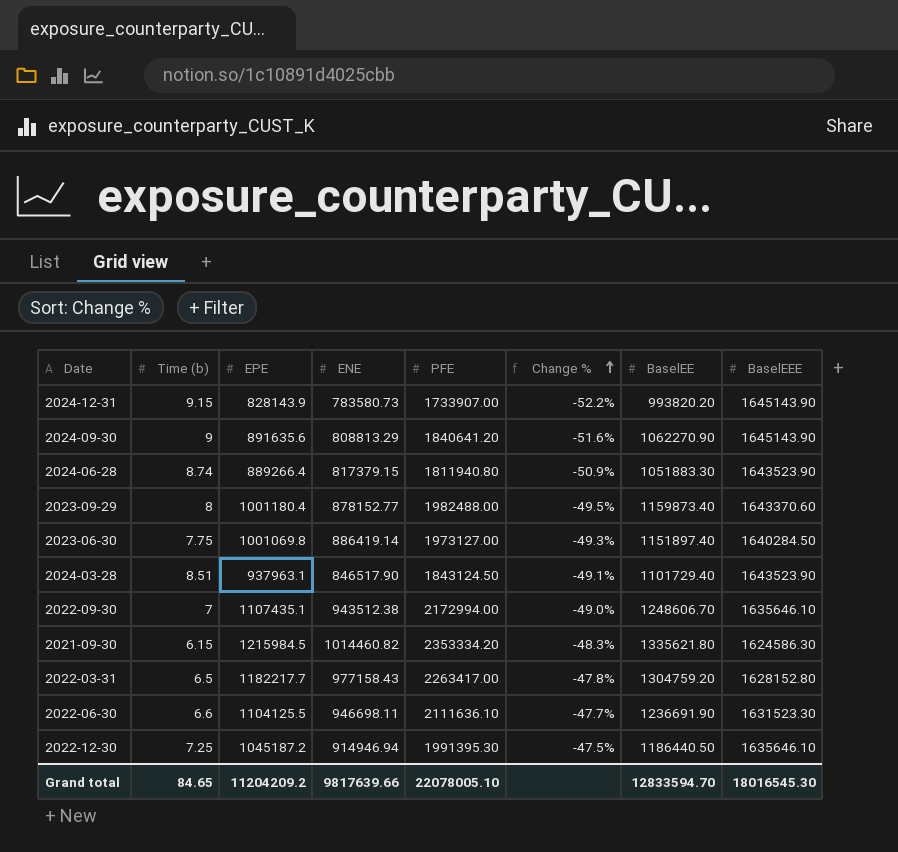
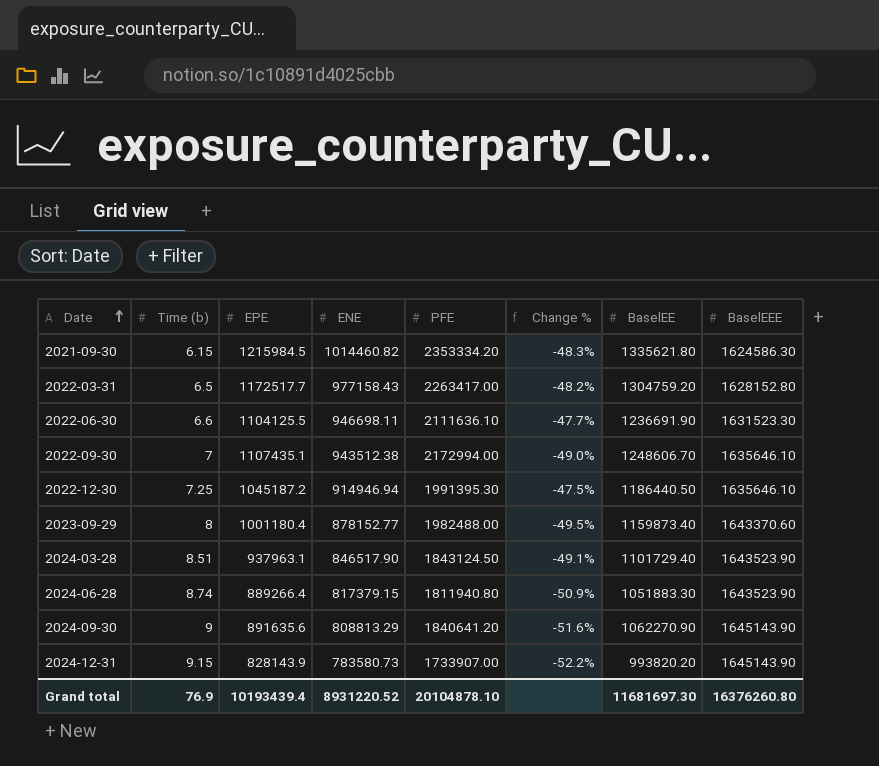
row order: Change % ascending -> Date ascending
row 2023-06-30: 7.75 | 1001069.8 | 886419.14 | 1973127.00 | -49.3% | 1151897.40 | 1640284.50 -> none
2022-03-31 | EPE: 1182217.7 -> 1172517.7
2022-03-31 | Change %: -47.8% -> -48.2%
Grand total | Time (b): 84.65 -> 76.9
Grand total | EPE: 11204209.2 -> 10193439.4
Grand total | ENE: 9817639.66 -> 8931220.52
Grand total | PFE: 22078005.10 -> 20104878.10
Grand total | BaselEE: 12833594.70 -> 11681697.30
Grand total | BaselEEE: 18016545.30 -> 16376260.80

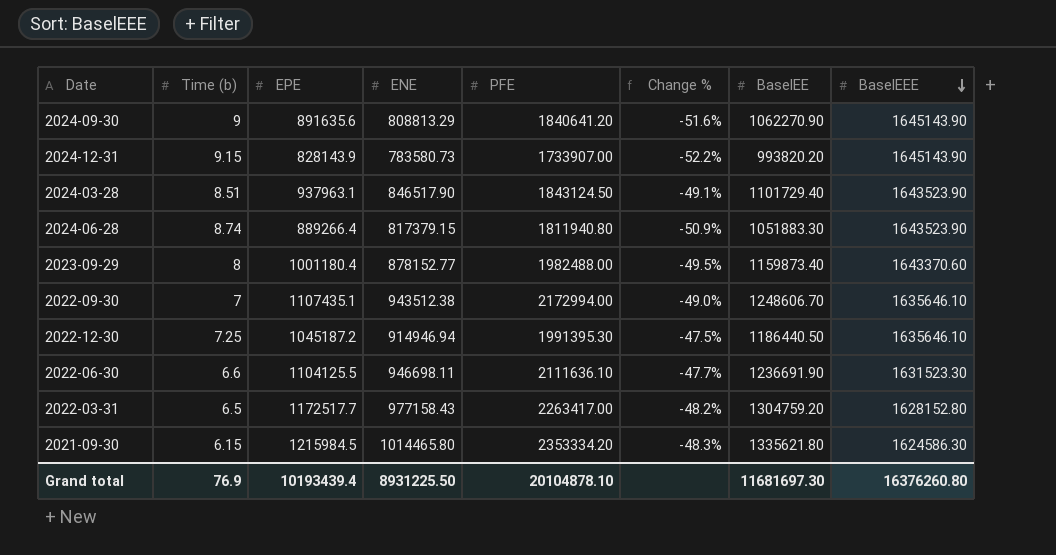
row order: Date ascending -> BaselEEE descending
2021-09-30 | ENE: 1014460.82 -> 1014465.80
Grand total | ENE: 8931220.52 -> 8931225.50

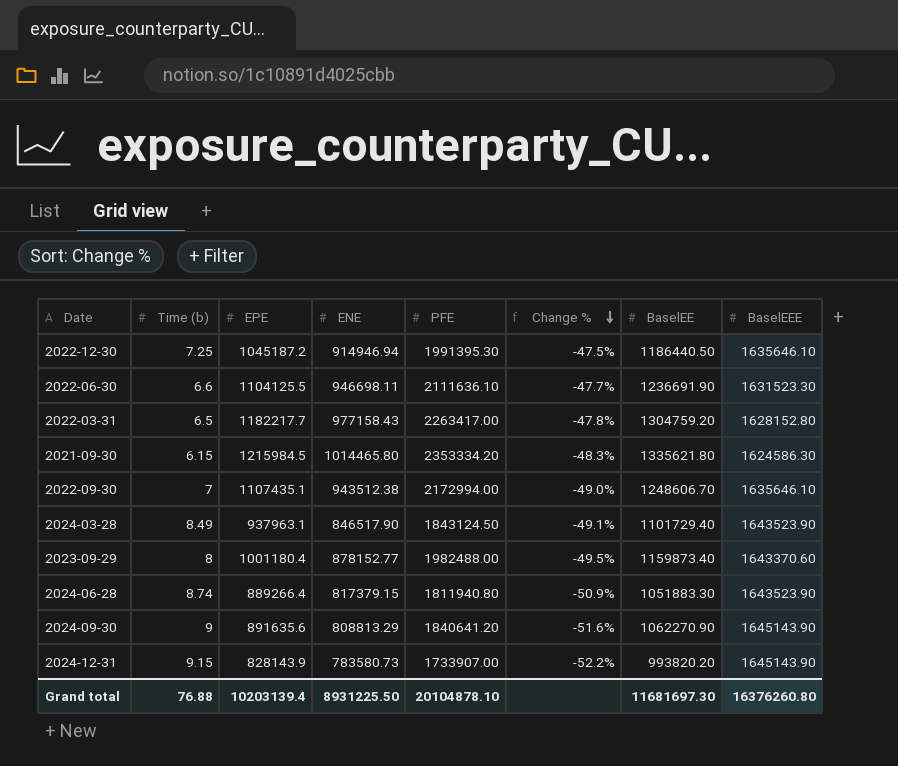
row order: BaselEEE descending -> Change % descending
2022-03-31 | EPE: 1172517.7 -> 1182217.7
2022-03-31 | Change %: -48.2% -> -47.8%
2024-03-28 | Time (b): 8.51 -> 8.49
Grand total | Time (b): 76.9 -> 76.88
Grand total | EPE: 10193439.4 -> 10203139.4

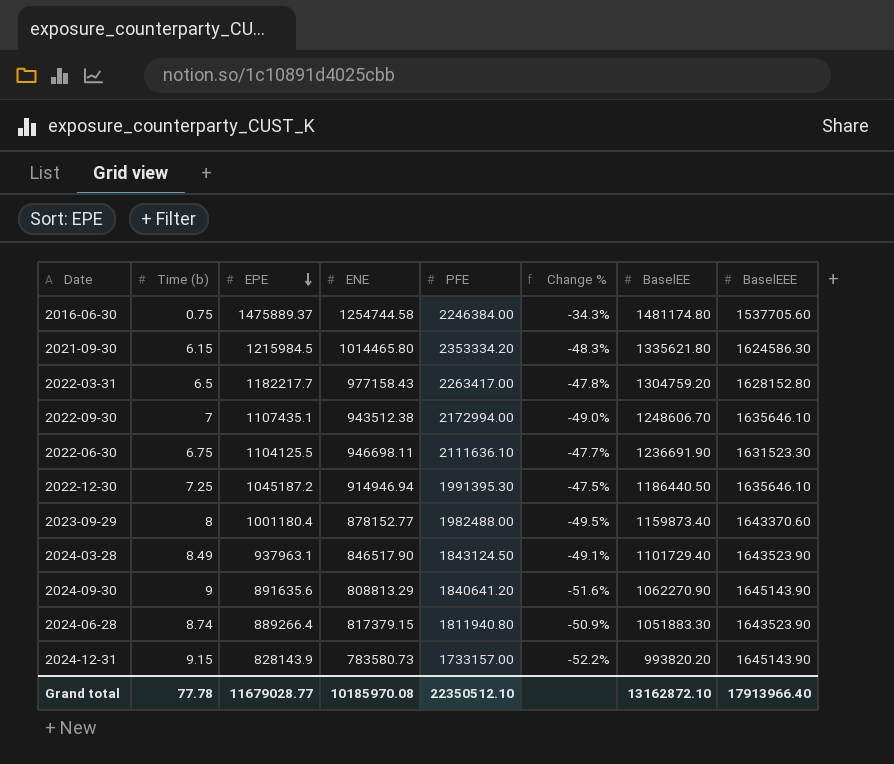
row order: Change % descending -> EPE descending
row 2016-06-30: none -> 0.75 | 1475889.37 | 1254744.58 | 2246384.00 | -34.3% | 1481174.80 | 1537705.60
2022-06-30 | Time (b): 6.6 -> 6.75
2024-12-31 | PFE: 1733907.00 -> 1733157.00
Grand total | Time (b): 76.88 -> 77.78
Grand total | EPE: 10203139.4 -> 11679028.77
Grand total | ENE: 8931225.50 -> 10185970.08
Grand total | PFE: 20104878.10 -> 22350512.10
Grand total | BaselEE: 11681697.30 -> 13162872.10
Grand total | BaselEEE: 16376260.80 -> 17913966.40

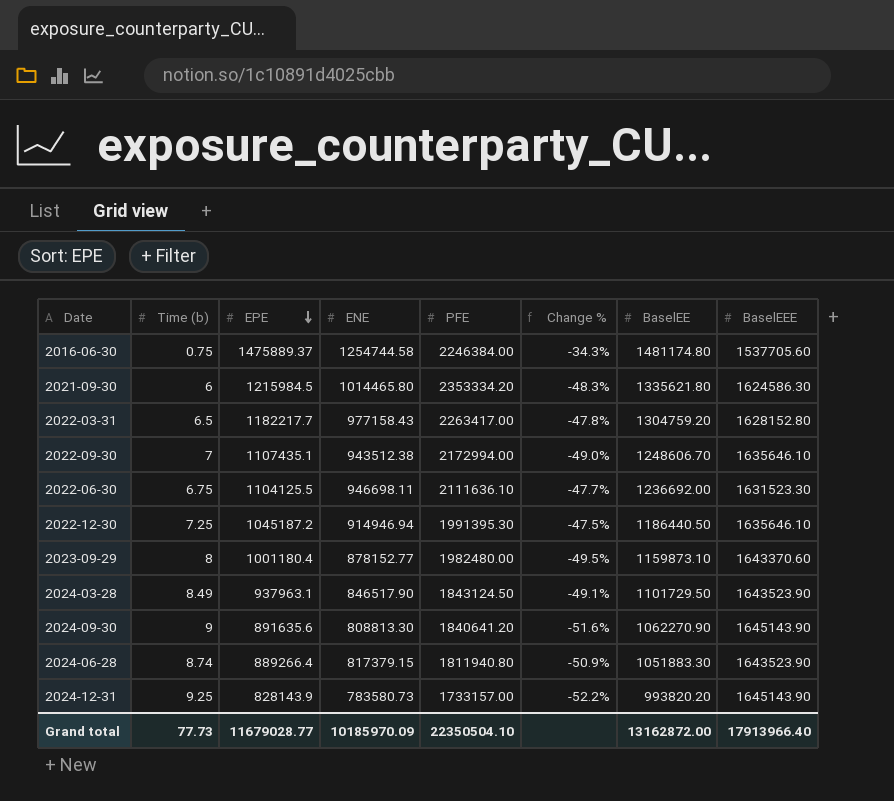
2021-09-30 | Time (b): 6.15 -> 6
2022-06-30 | BaselEE: 1236691.90 -> 1236692.00
2023-09-29 | PFE: 1982488.00 -> 1982480.00
2023-09-29 | BaselEE: 1159873.40 -> 1159873.10
2024-03-28 | BaselEE: 1101729.40 -> 1101729.50
2024-09-30 | ENE: 808813.29 -> 808813.30
2024-12-31 | Time (b): 9.15 -> 9.25
Grand total | Time (b): 77.78 -> 77.73
Grand total | ENE: 10185970.08 -> 10185970.09
Grand total | PFE: 22350512.10 -> 22350504.10
Grand total | BaselEE: 13162872.10 -> 13162872.00

